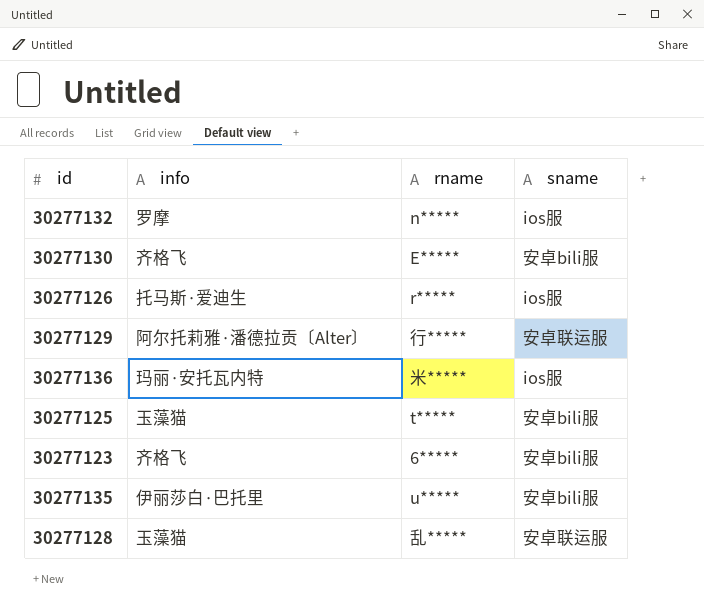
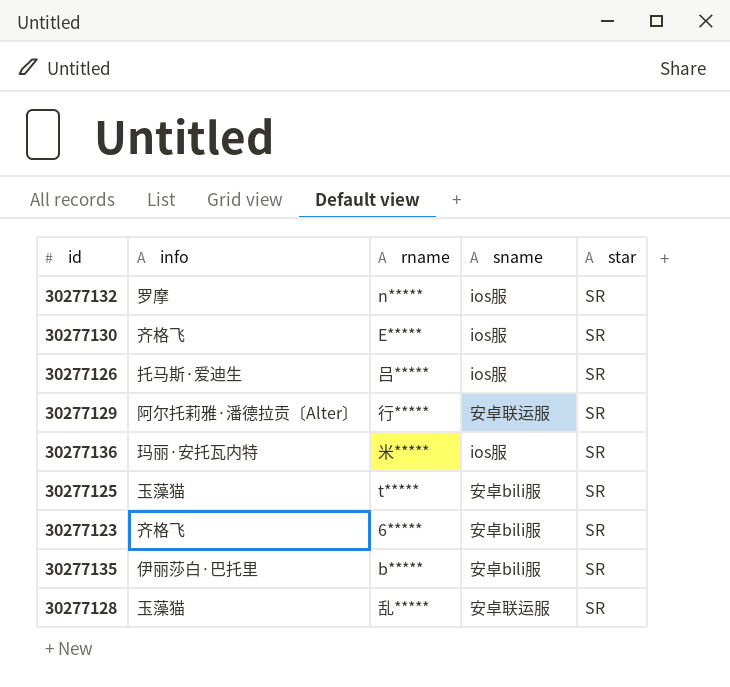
column star | position: none -> 5
30277130 | sname: 安卓bili服 -> ios服
30277126 | rname: r***** -> 吕*****
30277135 | rname: u***** -> b*****

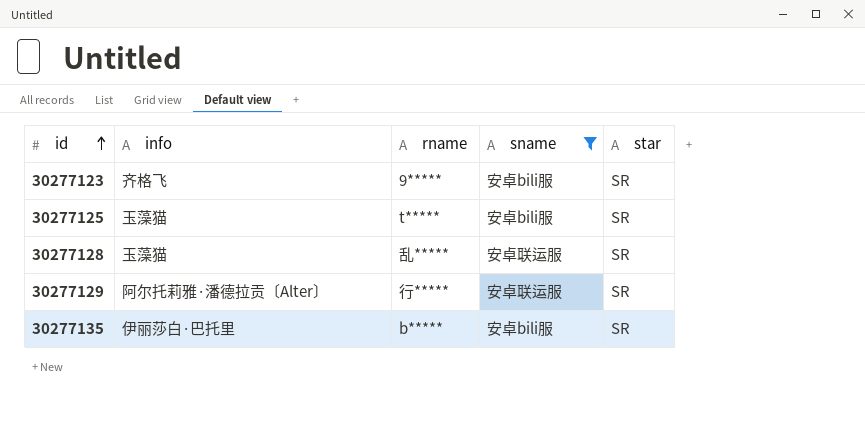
filter: none -> sname != ios服
row order: none -> id ascending
30277123 | rname: 6***** -> 9*****

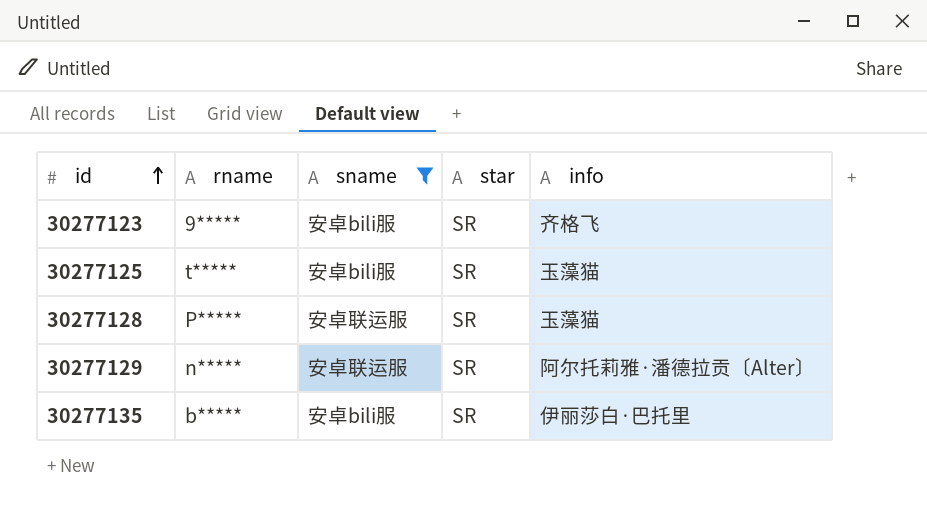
column info | position: 2 -> 5
30277128 | rname: 乱***** -> P*****
30277129 | rname: 行***** -> n*****

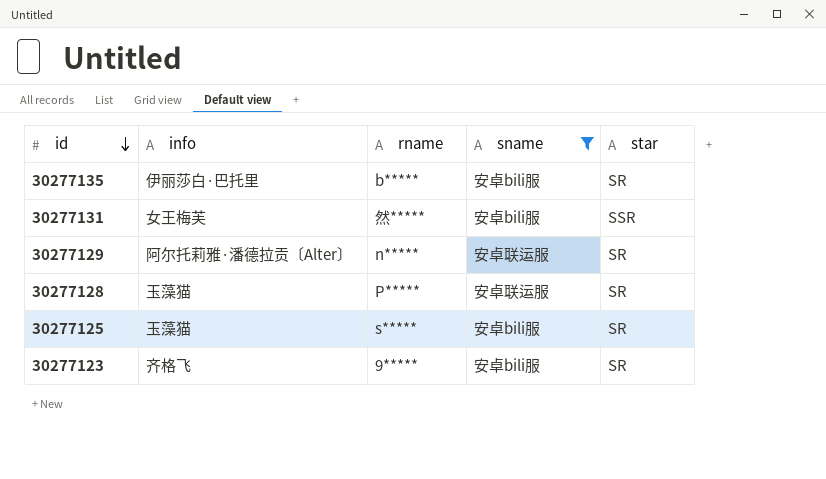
row order: id ascending -> id descending
column info | position: 5 -> 2
row 30277131: none -> 女王梅芙 | 然***** | 安卓bili服 | SSR
30277125 | rname: t***** -> s*****

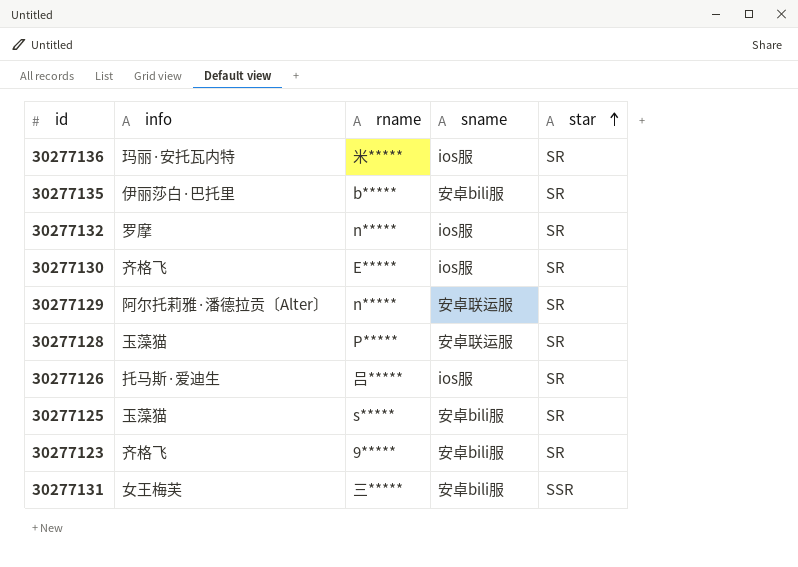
filter: sname != ios服 -> none
row order: id descending -> star ascending
30277131 | rname: 然***** -> 三*****

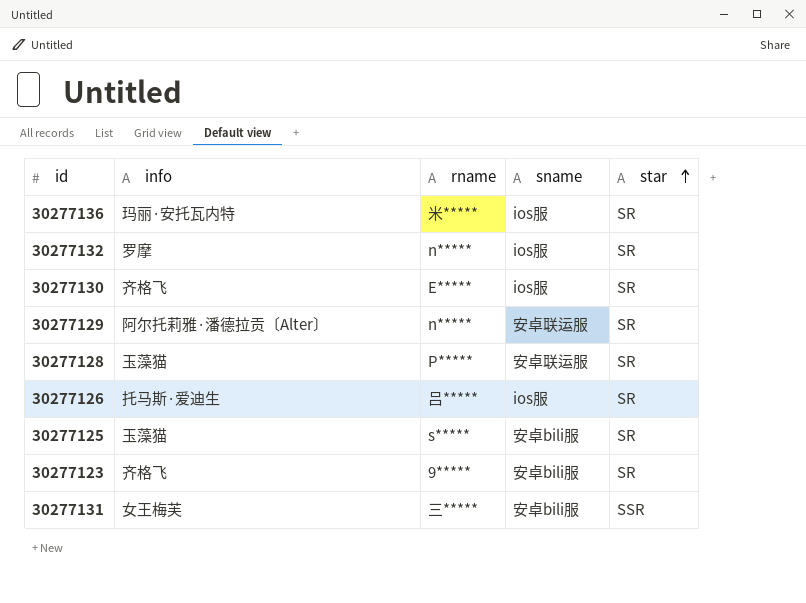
row 30277135: 伊丽莎白·巴托里 | b***** | 安卓bili服 | SR -> none

